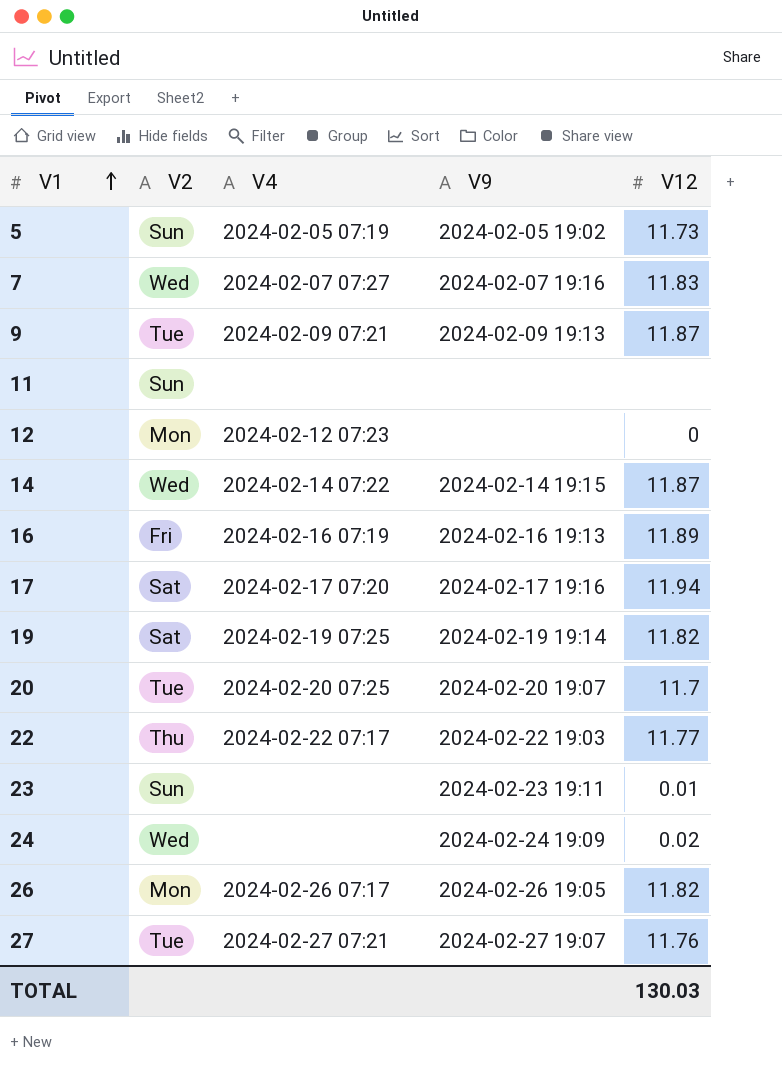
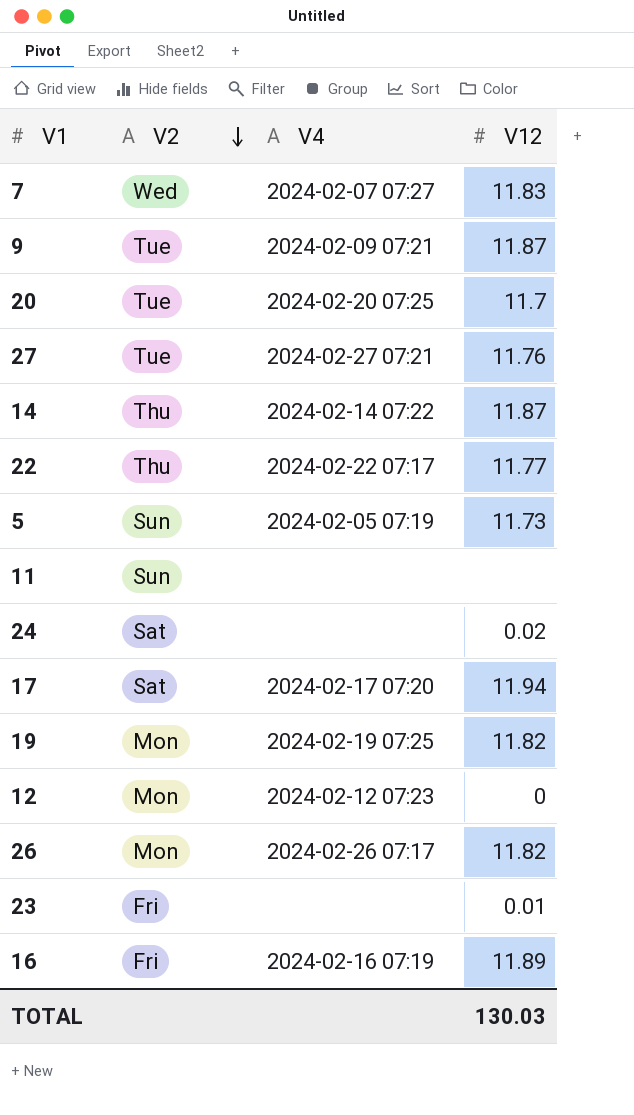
row order: V1 ascending -> V2 descending
column V9 | position: 4 -> none
14 | V2: Wed -> Thu
24 | V2: Wed -> Sat
19 | V2: Sat -> Mon
23 | V2: Sun -> Fri

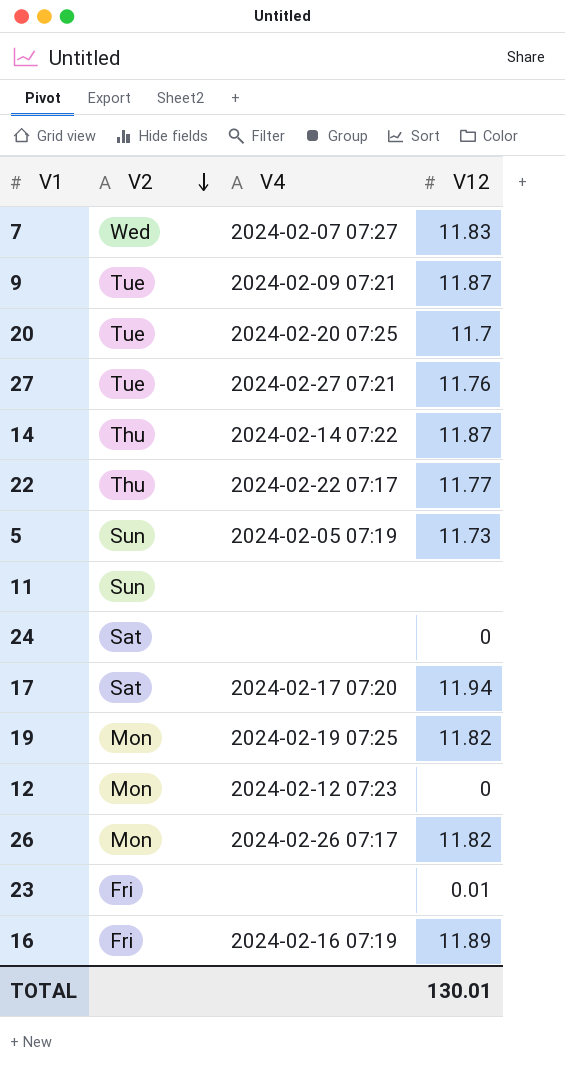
24 | V12: 0.02 -> 0
TOTAL | V12: 130.03 -> 130.01

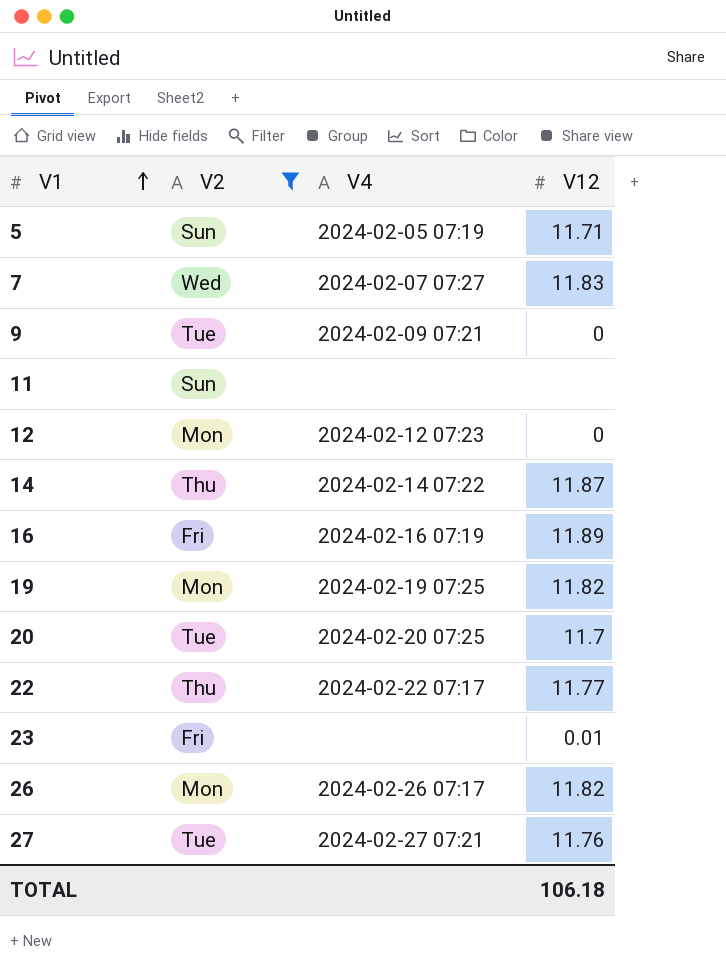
filter: none -> V2 != Sat
row order: V2 descending -> V1 ascending
5 | V12: 11.73 -> 11.71
9 | V12: 11.87 -> 0
TOTAL | V12: 130.01 -> 106.18

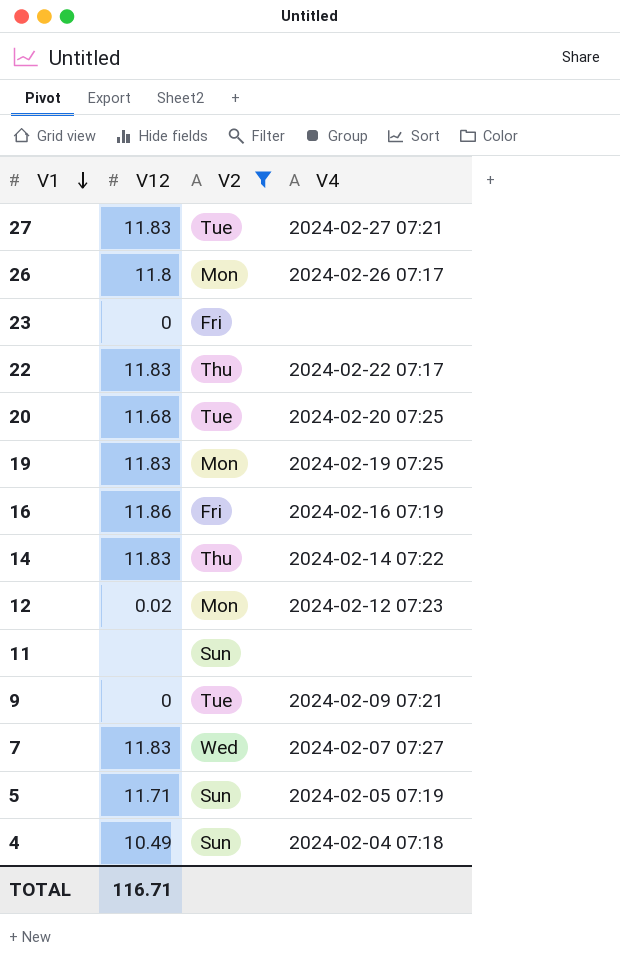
row order: V1 ascending -> V1 descending
column V12 | position: 4 -> 2
27 | V12: 11.76 -> 11.83
26 | V12: 11.82 -> 11.8
23 | V12: 0.01 -> 0
22 | V12: 11.77 -> 11.83
20 | V12: 11.7 -> 11.68
19 | V12: 11.82 -> 11.83
16 | V12: 11.89 -> 11.86
14 | V12: 11.87 -> 11.83
12 | V12: 0 -> 0.02
row 4: none -> 10.49 | Sun | 2024-02-04 07:18
TOTAL | V12: 106.18 -> 116.71

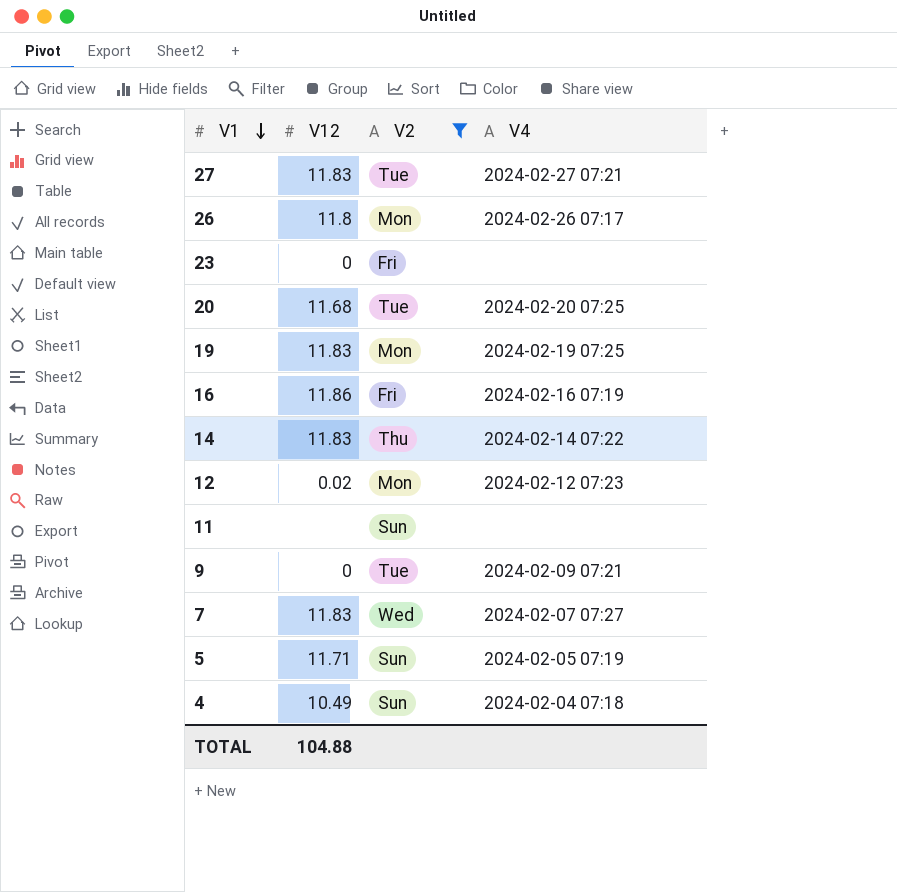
row 22: 11.83 | Thu | 2024-02-22 07:17 -> none
TOTAL | V12: 116.71 -> 104.88

